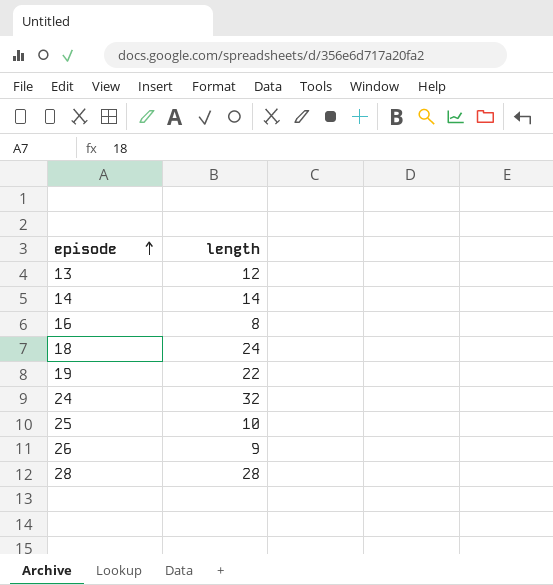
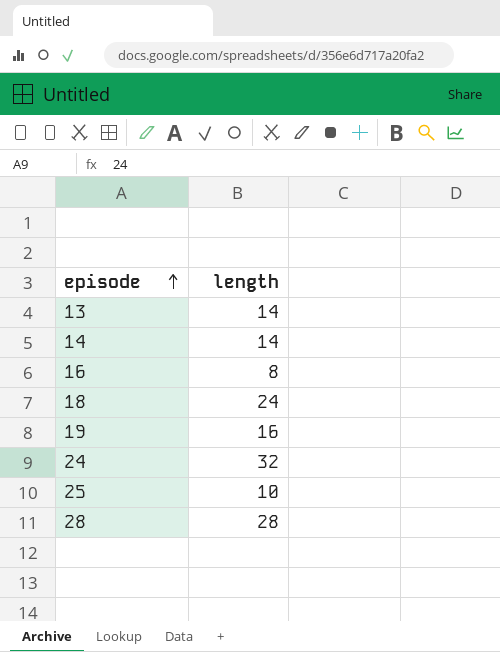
row 26: 9 -> none
13 | length: 12 -> 14
19 | length: 22 -> 16

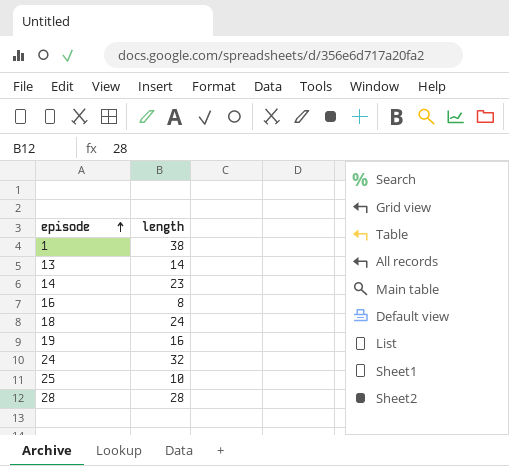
row 1: none -> 38
14 | length: 14 -> 23

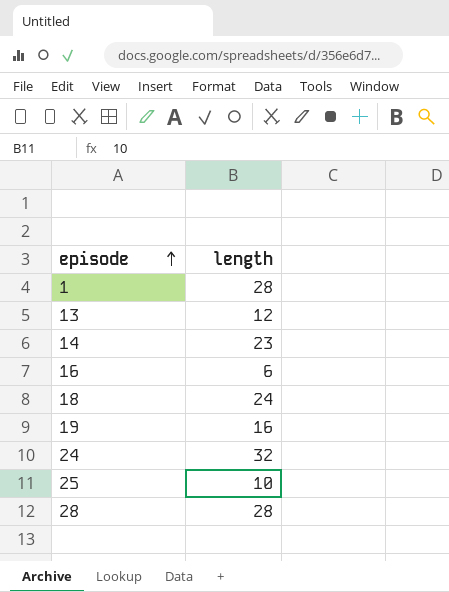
1 | length: 38 -> 28
13 | length: 14 -> 12
16 | length: 8 -> 6

